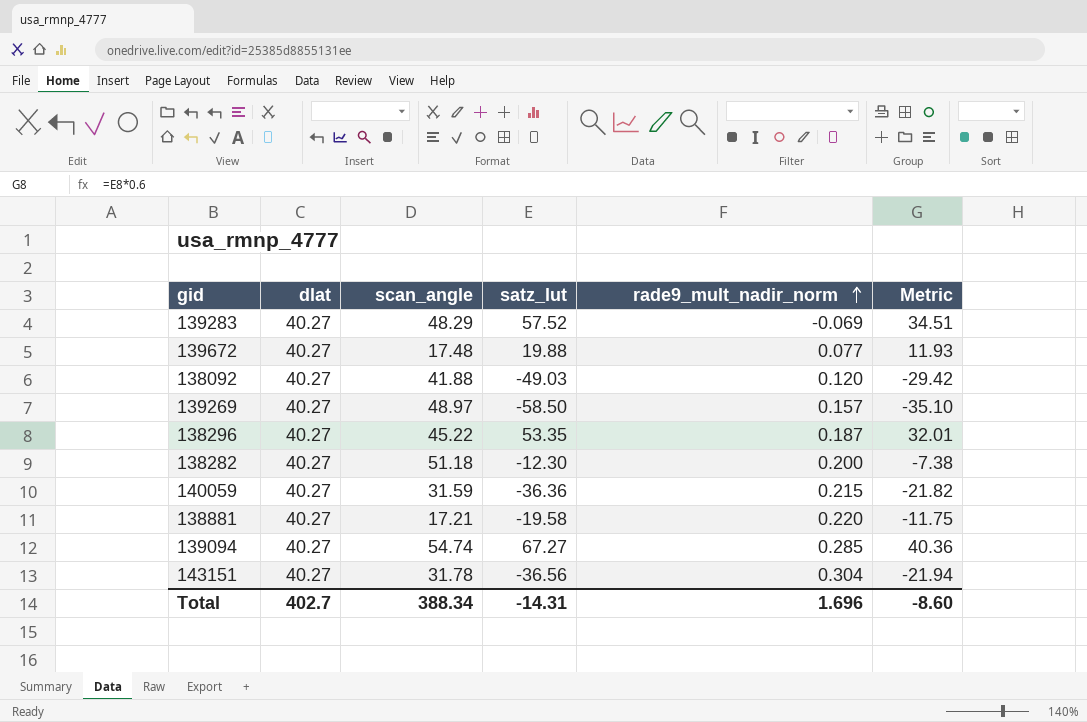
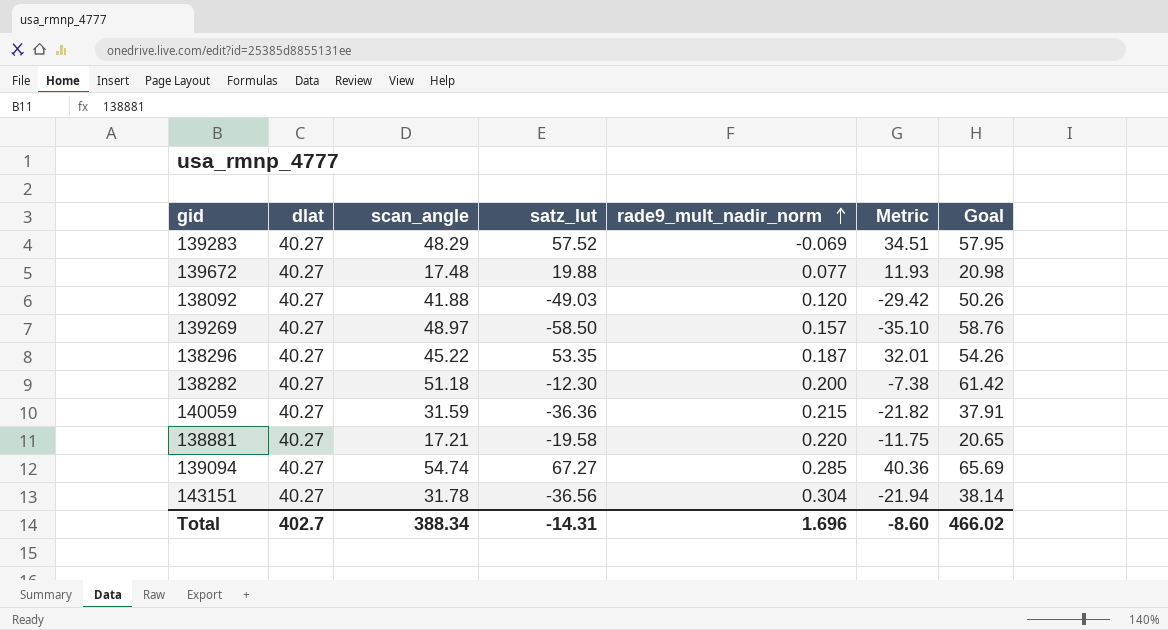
column Goal | formula: none -> [scan_angle] * 1.2

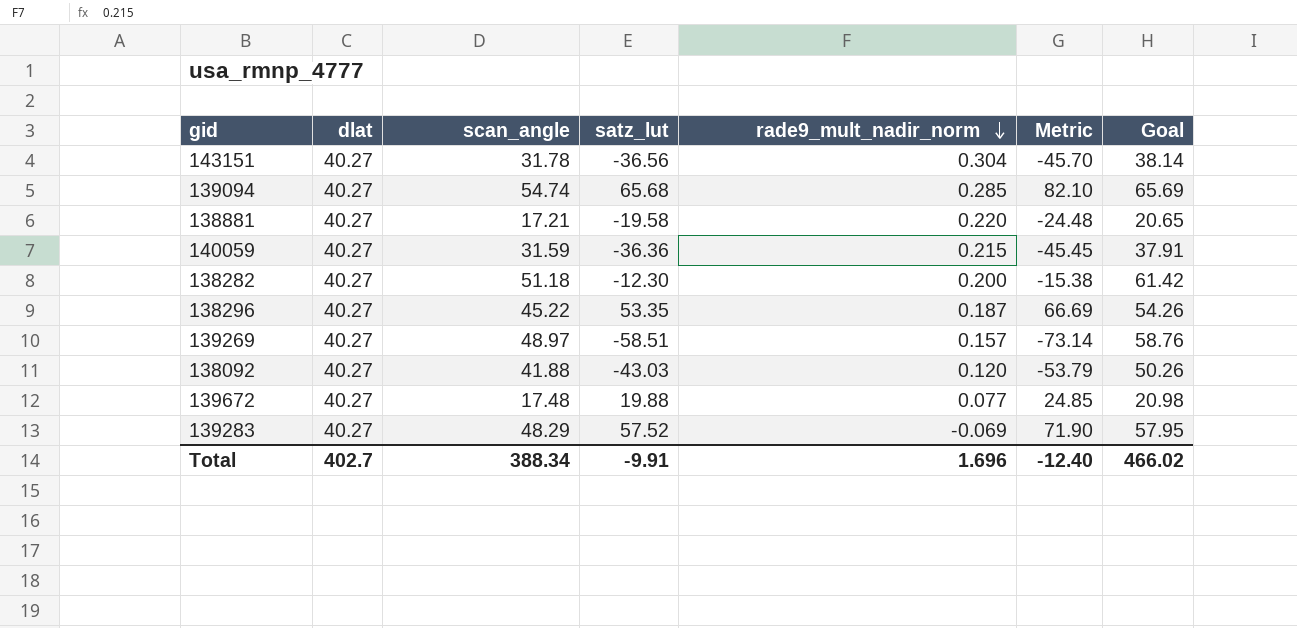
row order: rade9_mult_nadir_norm ascending -> rade9_mult_nadir_norm descending
column Metric | formula: [satz_lut] * 0.6 -> [satz_lut] * 1.25
139094 | satz_lut: 67.27 -> 65.68
139269 | satz_lut: -58.50 -> -58.51
138092 | satz_lut: -49.03 -> -43.03
Total | satz_lut: -14.31 -> -9.91
Total | Metric: -8.60 -> -12.40

